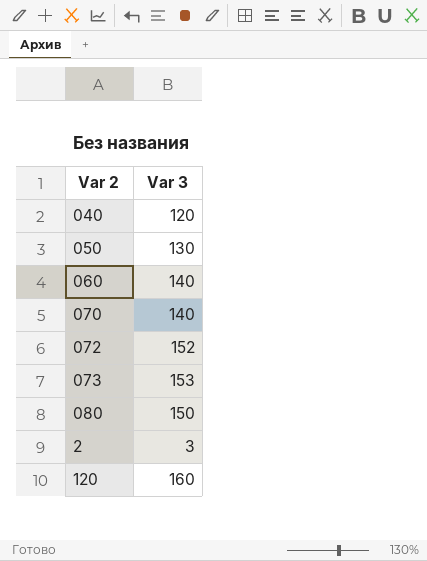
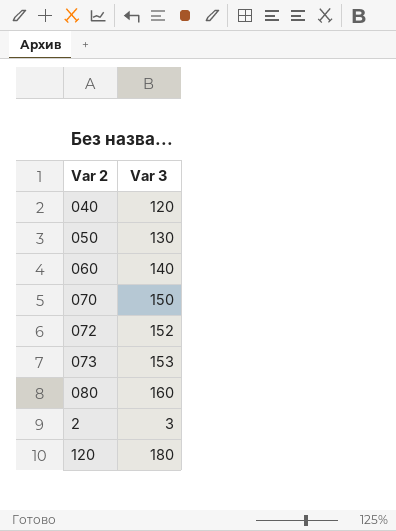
070 | Var 3: 140 -> 150
080 | Var 3: 150 -> 160
120 | Var 3: 160 -> 180

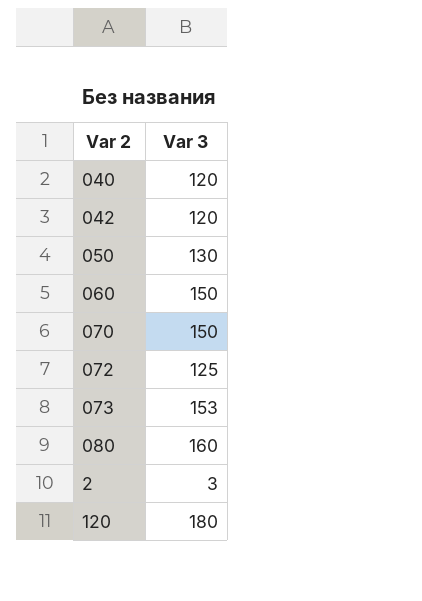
row 042: none -> 120
060 | Var 3: 140 -> 150
072 | Var 3: 152 -> 125

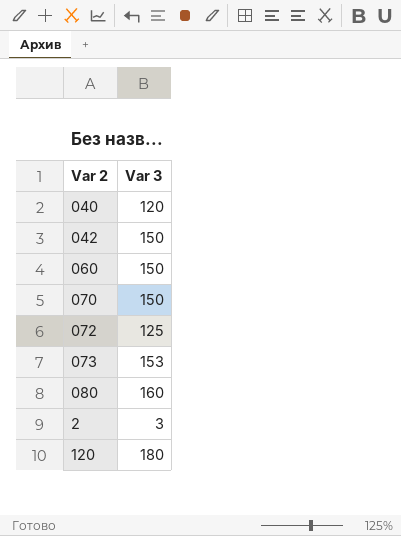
row 050: 130 -> none
042 | Var 3: 120 -> 150

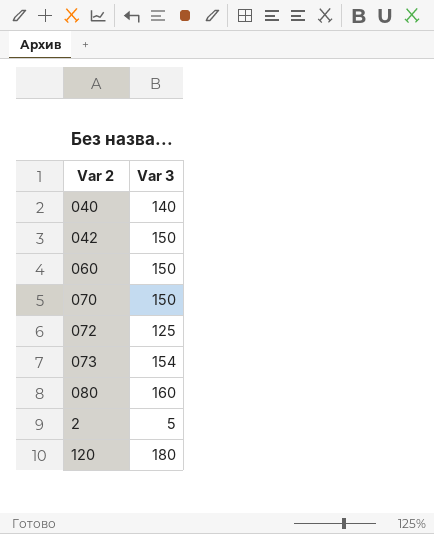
040 | Var 3: 120 -> 140
073 | Var 3: 153 -> 154
2 | Var 3: 3 -> 5

